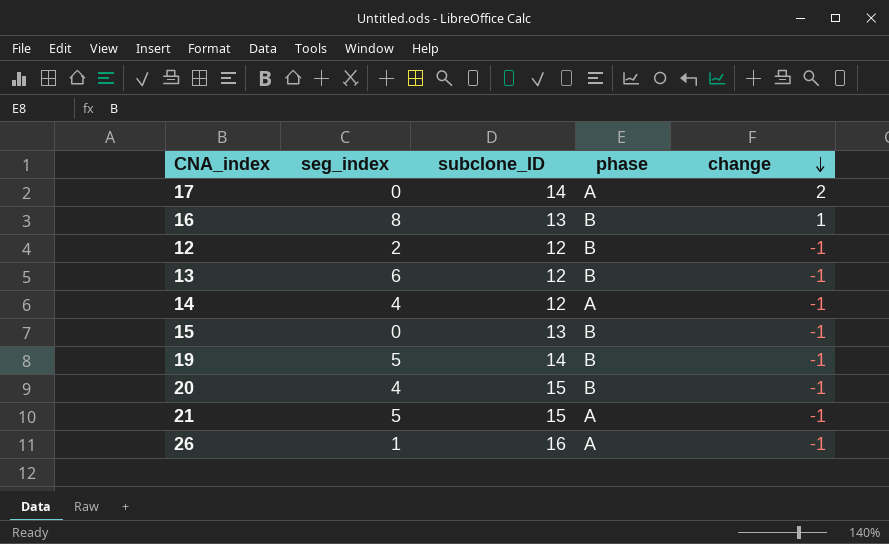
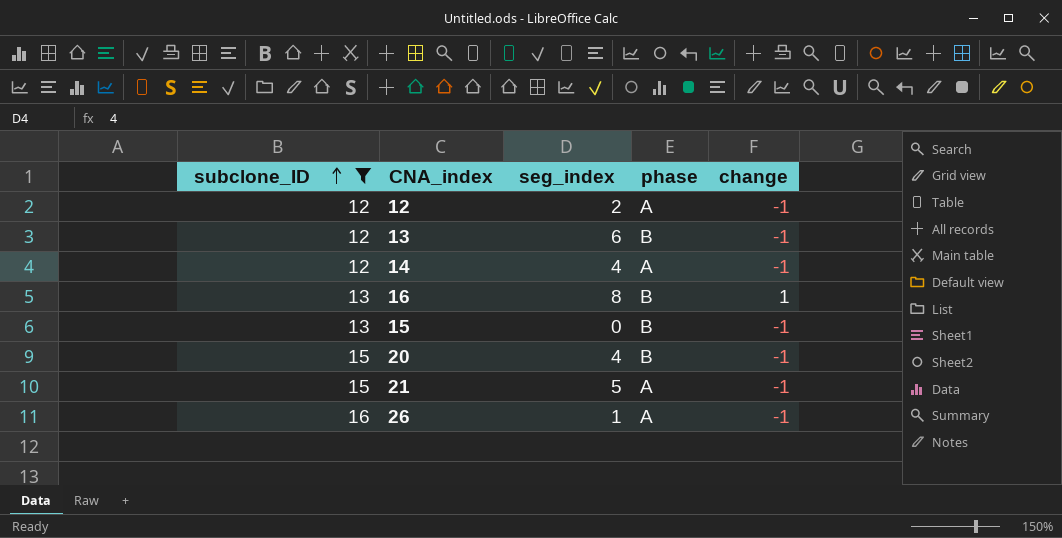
filter: none -> subclone_ID != 14
row order: change descending -> subclone_ID ascending
column subclone_ID | position: 3 -> 1
12 | phase: B -> A

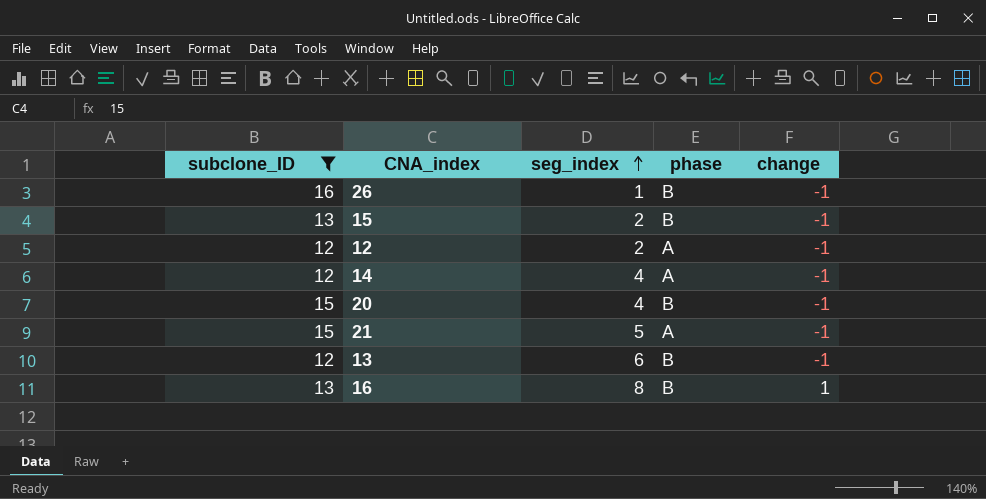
row order: subclone_ID ascending -> seg_index ascending
26 | phase: A -> B
15 | seg_index: 0 -> 2

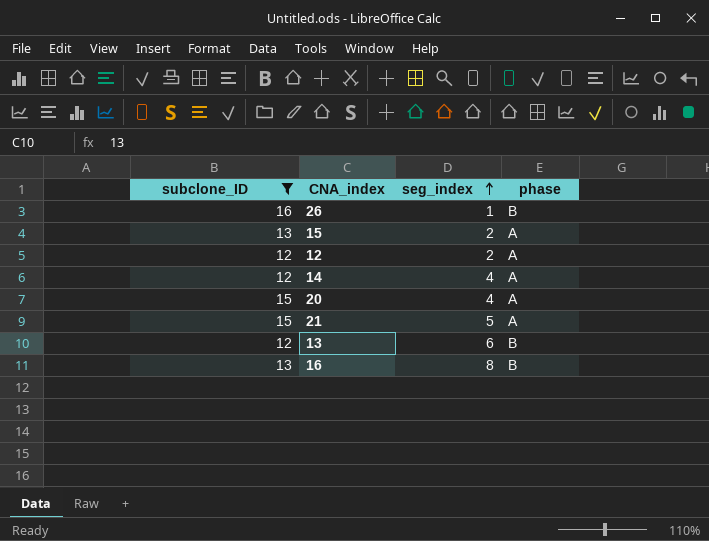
column change | position: 5 -> none
15 | phase: B -> A
20 | phase: B -> A

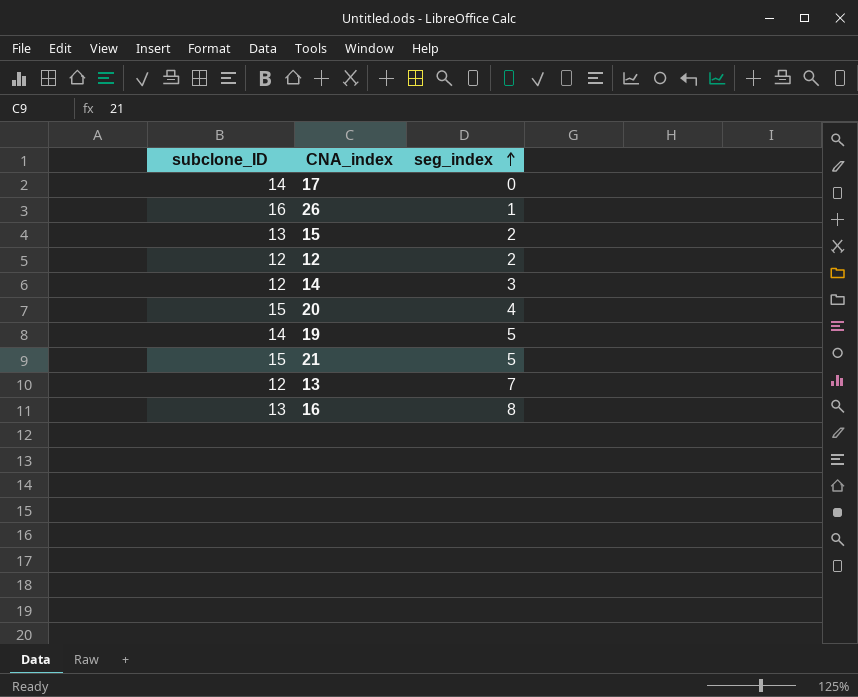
filter: subclone_ID != 14 -> none
column phase | position: 4 -> none
14 | seg_index: 4 -> 3
13 | seg_index: 6 -> 7

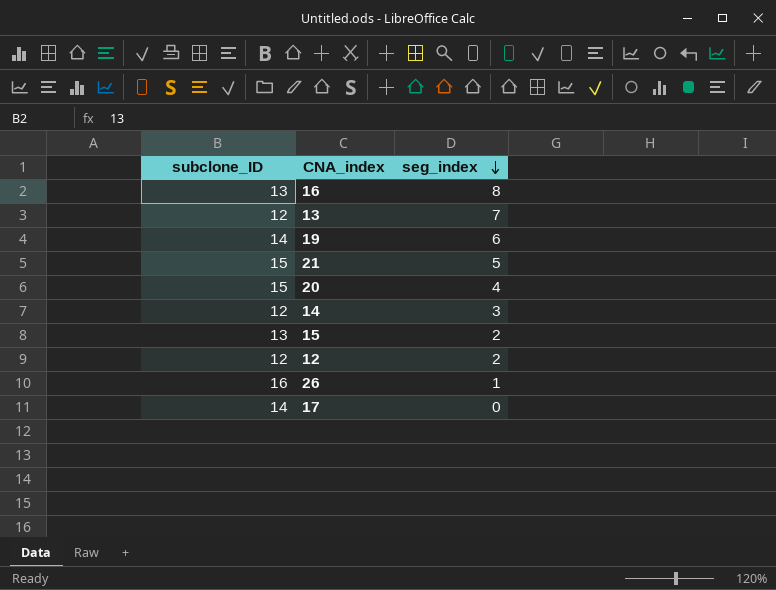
row order: seg_index ascending -> seg_index descending
19 | seg_index: 5 -> 6

